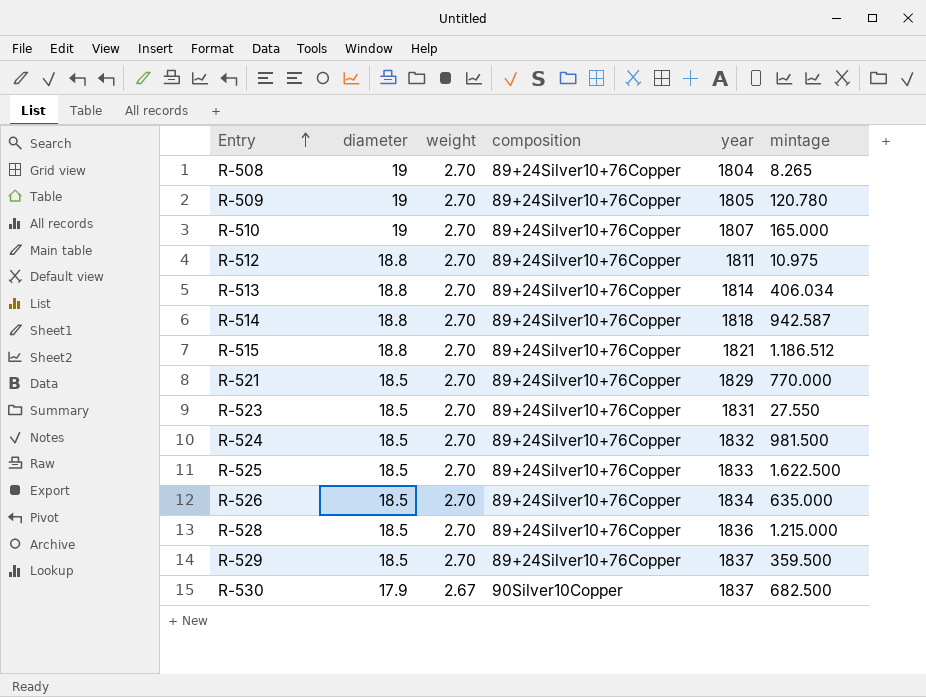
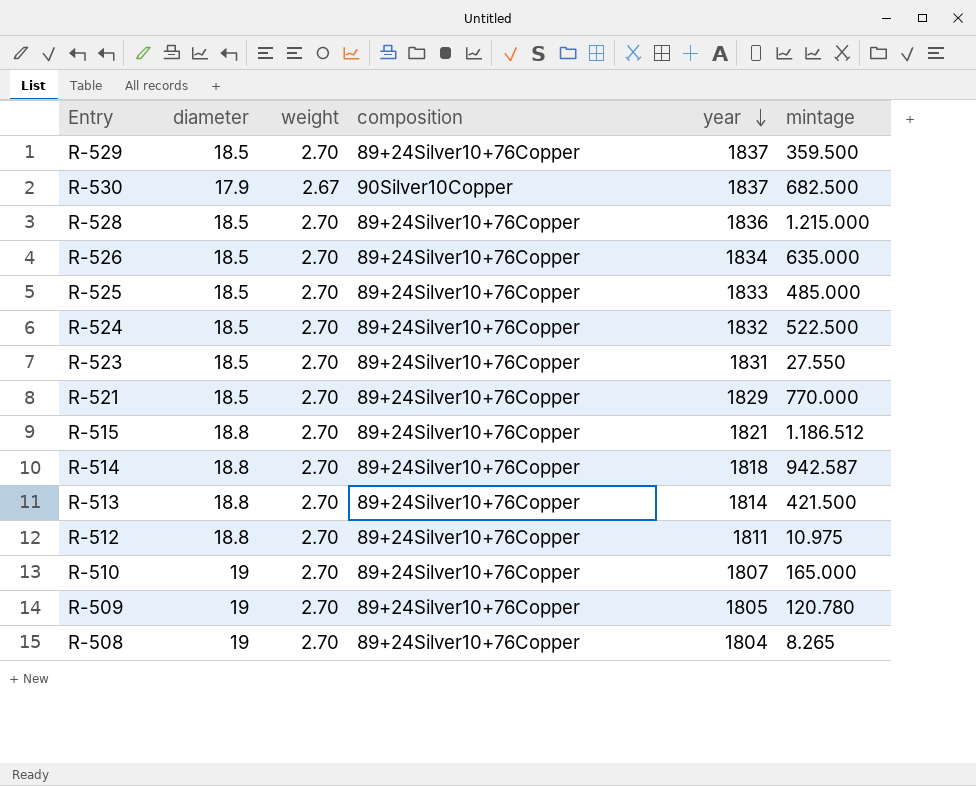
row order: Entry ascending -> year descending
R-525 | mintage: 1.622.500 -> 485.000
R-524 | mintage: 981.500 -> 522.500
R-513 | mintage: 406.034 -> 421.500

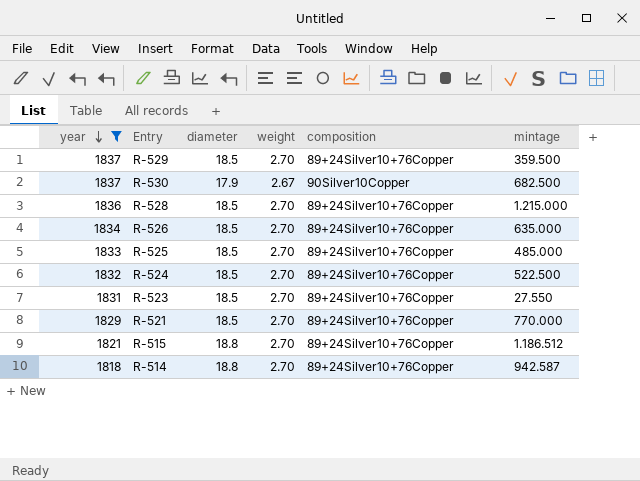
filter: none -> year >= 1818
column year | position: 5 -> 1

